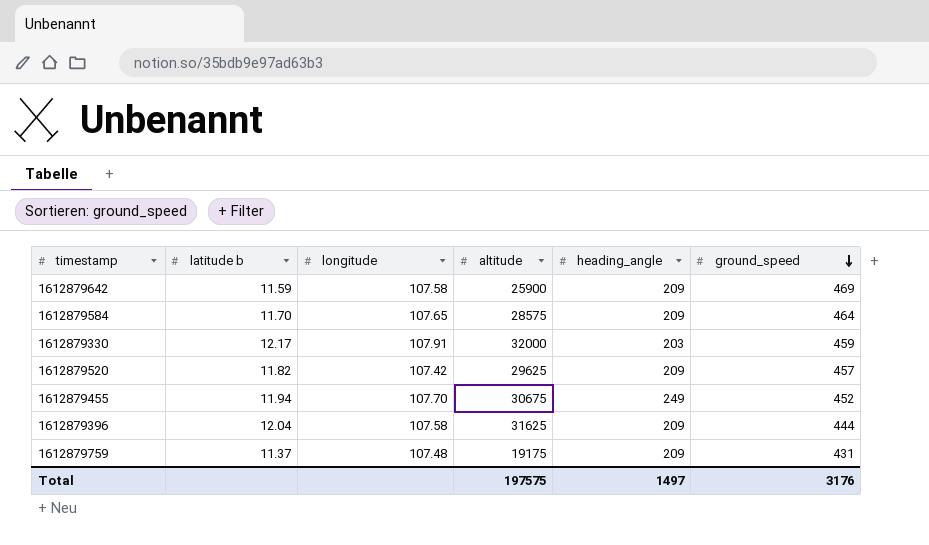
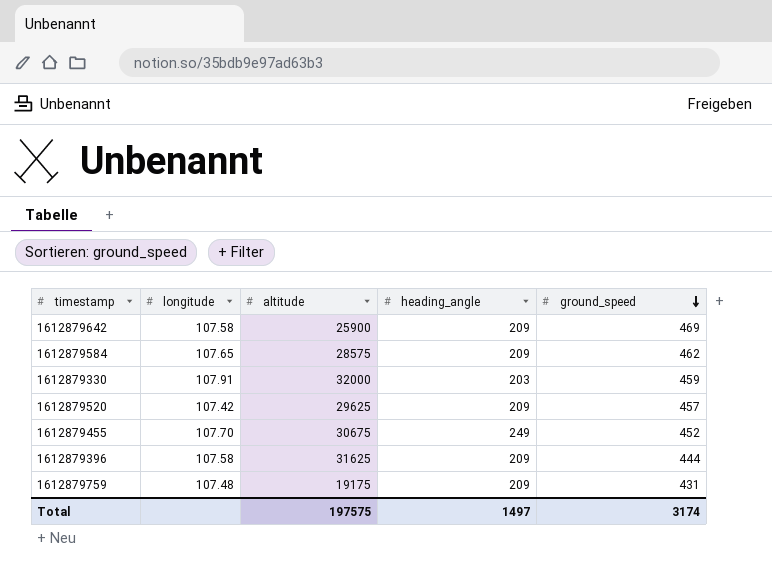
column latitude b | position: 2 -> none
1612879584 | ground_speed: 464 -> 462
Total | ground_speed: 3176 -> 3174

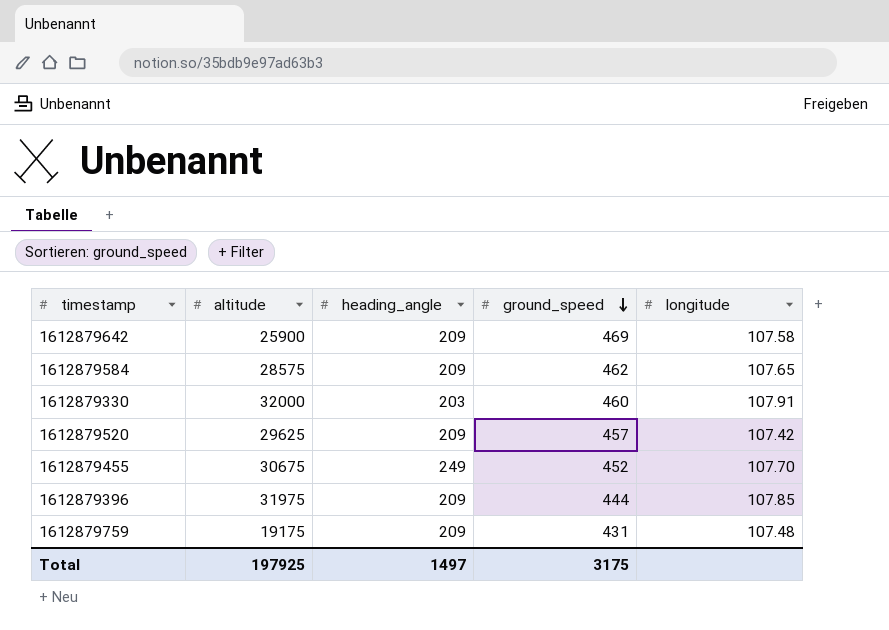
column longitude | position: 2 -> 5
1612879330 | ground_speed: 459 -> 460
1612879396 | altitude: 31625 -> 31975
1612879396 | longitude: 107.58 -> 107.85
Total | altitude: 197575 -> 197925
Total | ground_speed: 3174 -> 3175

